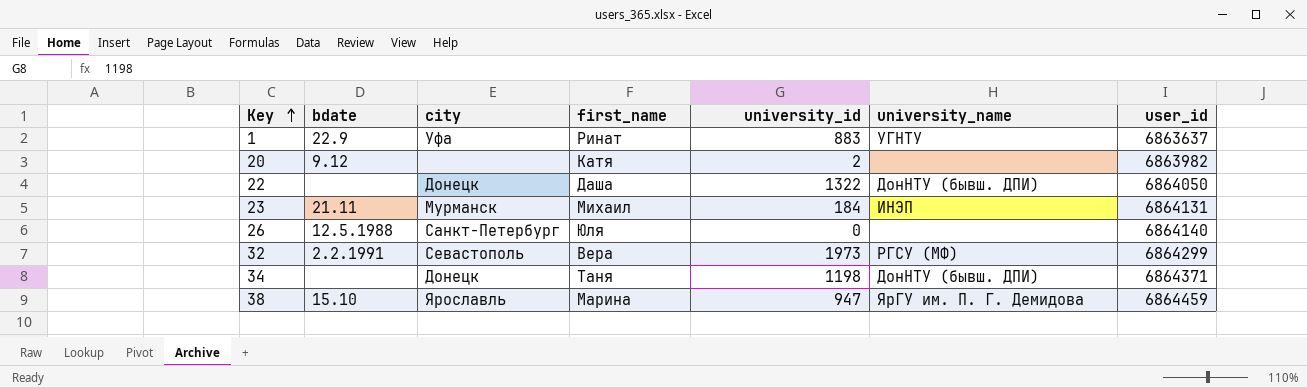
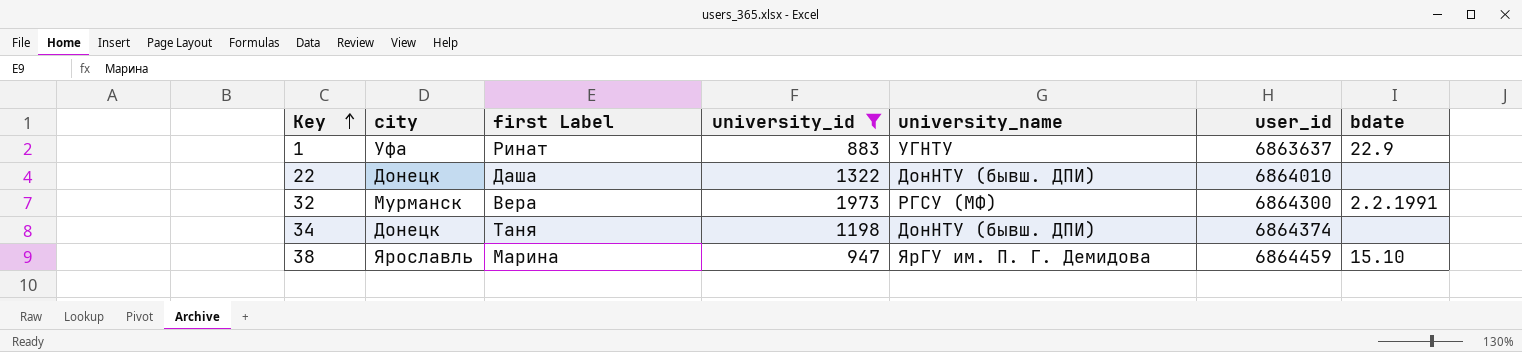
filter: none -> university_id >= 883
column name: first_name -> first Label
column bdate | position: 2 -> 7
22 | user_id: 6864050 -> 6864010
32 | city: Севастополь -> Мурманск
32 | user_id: 6864299 -> 6864300
34 | user_id: 6864371 -> 6864374

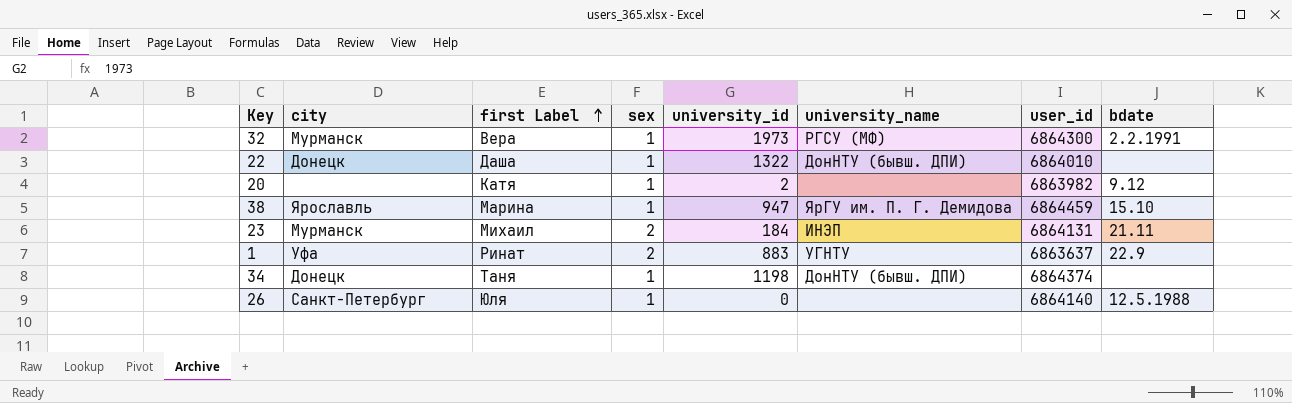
filter: university_id >= 883 -> none
row order: Key ascending -> first Label ascending
column sex | position: none -> 4

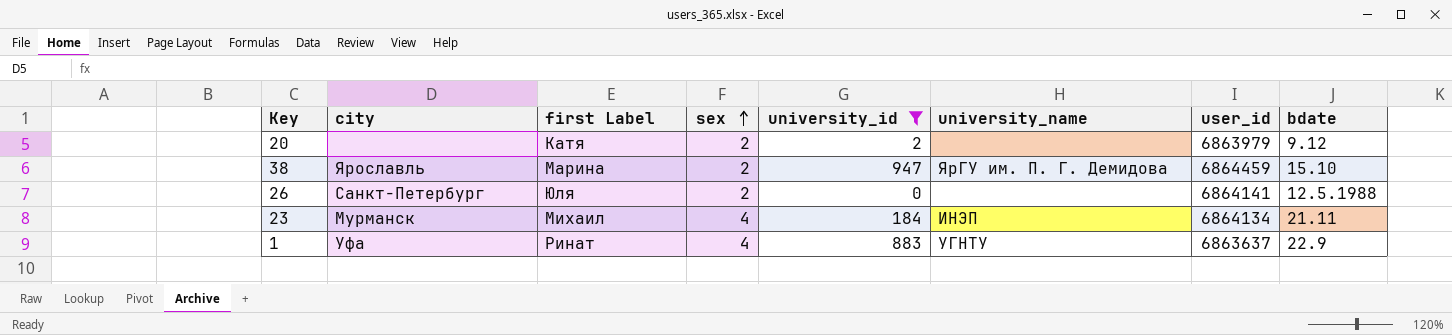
filter: none -> university_id <= 947
row order: first Label ascending -> sex ascending
20 | sex: 1 -> 2
20 | user_id: 6863982 -> 6863979
38 | sex: 1 -> 2
26 | sex: 1 -> 2
26 | user_id: 6864140 -> 6864141
23 | sex: 2 -> 4
23 | user_id: 6864131 -> 6864134
1 | sex: 2 -> 4

